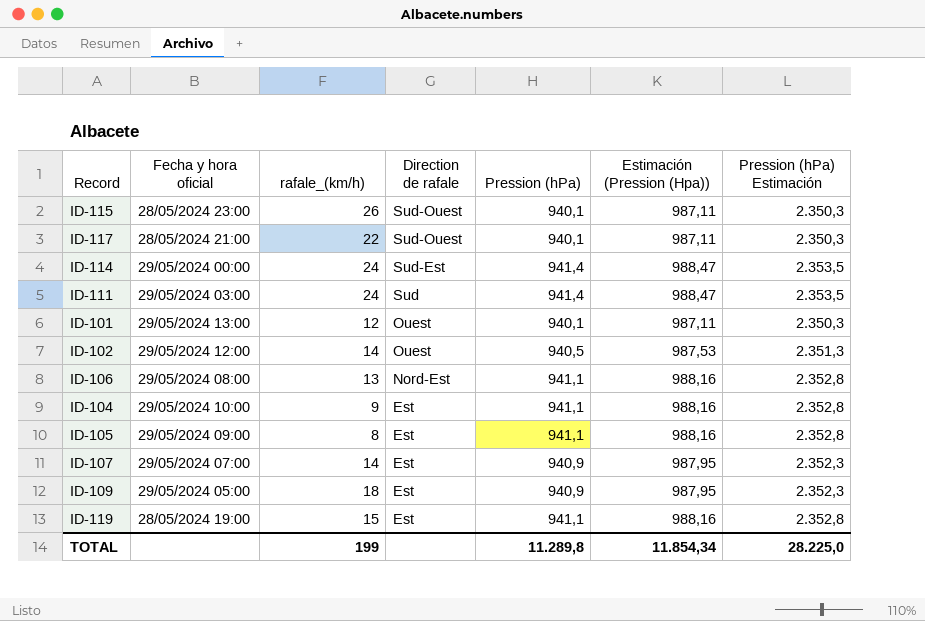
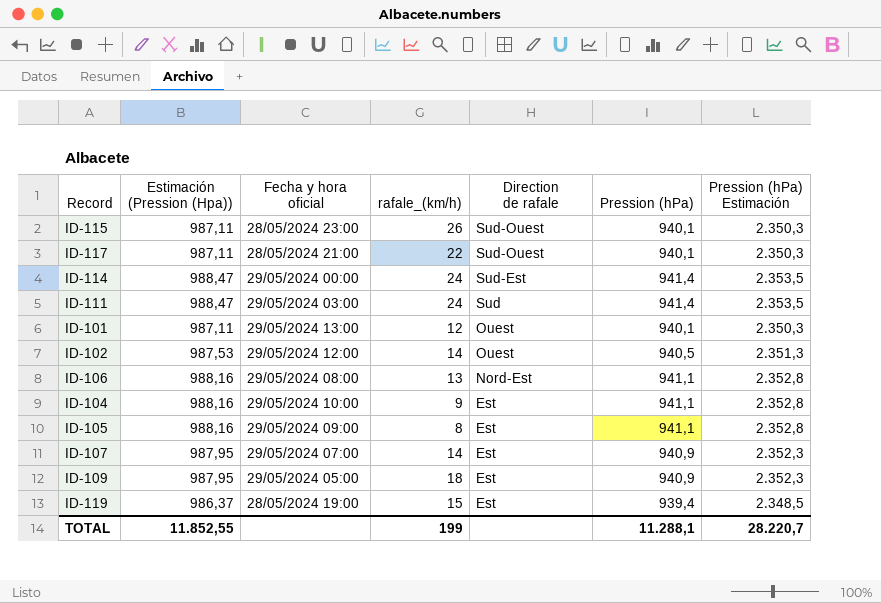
column Estimación (Pression (Hpa)) | position: 6 -> 2
ID-119 | Estimación (Pression (Hpa)): 988,16 -> 986,37
ID-119 | Pression (hPa): 941,1 -> 939,4
ID-119 | Pression (hPa) Estimación: 2.352,8 -> 2.348,5
TOTAL | Estimación (Pression (Hpa)): 11.854,34 -> 11.852,55
TOTAL | Pression (hPa): 11.289,8 -> 11.288,1
TOTAL | Pression (hPa) Estimación: 28.225,0 -> 28.220,7

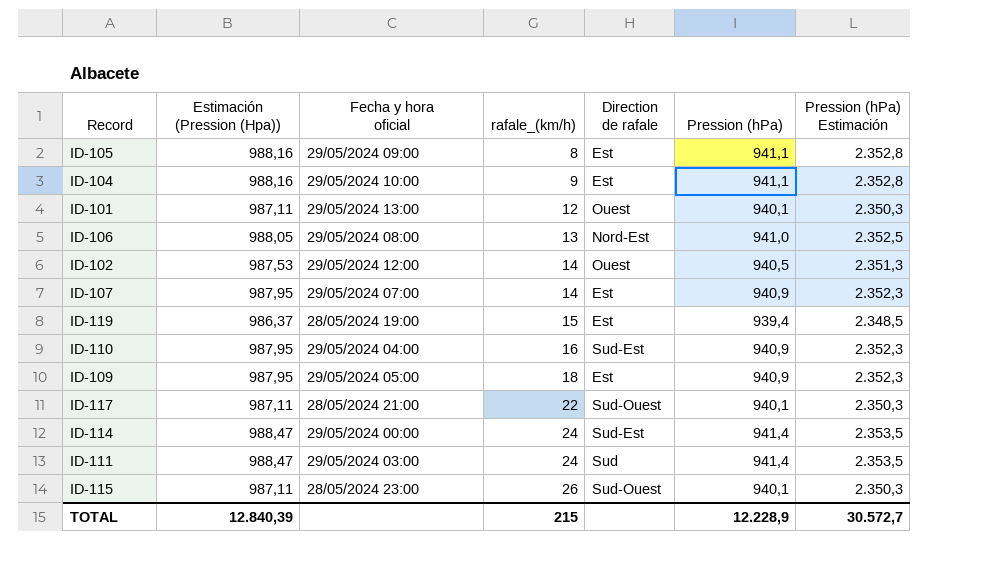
row order: Direction de rafale descending -> rafale_(km/h) ascending
ID-106 | Estimación (Pression (Hpa)): 988,16 -> 988,05
ID-106 | Pression (hPa): 941,1 -> 941,0
ID-106 | Pression (hPa) Estimación: 2.352,8 -> 2.352,5
row ID-110: none -> 987,95 | 29/05/2024 04:00 | 16 | Sud-Est | 940,9 | 2.352,3
TOTAL | Estimación (Pression (Hpa)): 11.852,55 -> 12.840,39
TOTAL | rafale_(km/h): 199 -> 215
TOTAL | Pression (hPa): 11.288,1 -> 12.228,9
TOTAL | Pression (hPa) Estimación: 28.220,7 -> 30.572,7

